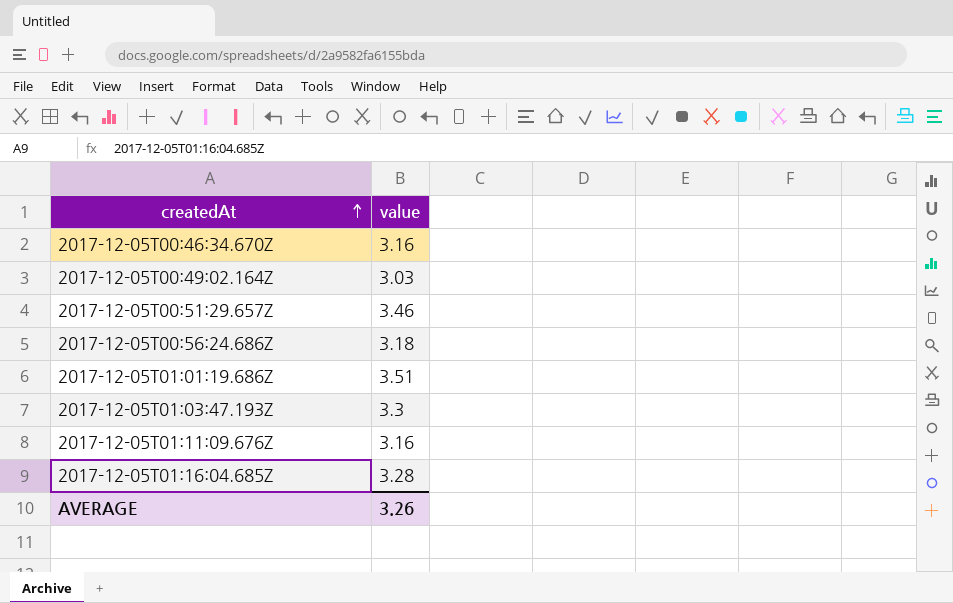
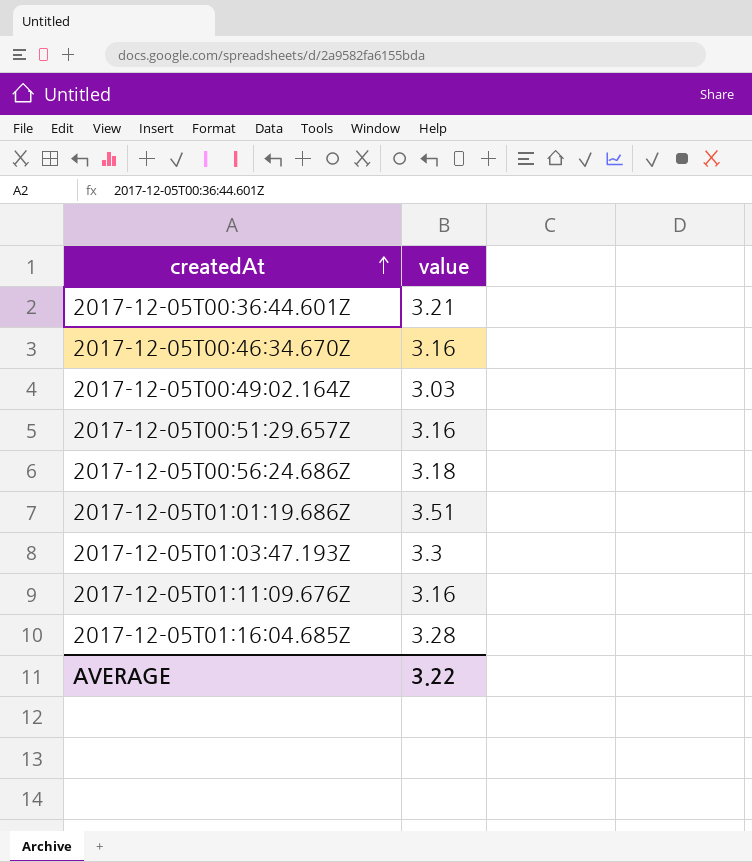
row 2017-12-05T00:36:44.601Z: none -> 3.21
2017-12-05T00:51:29.657Z | value: 3.46 -> 3.16
AVERAGE | value: 3.26 -> 3.22

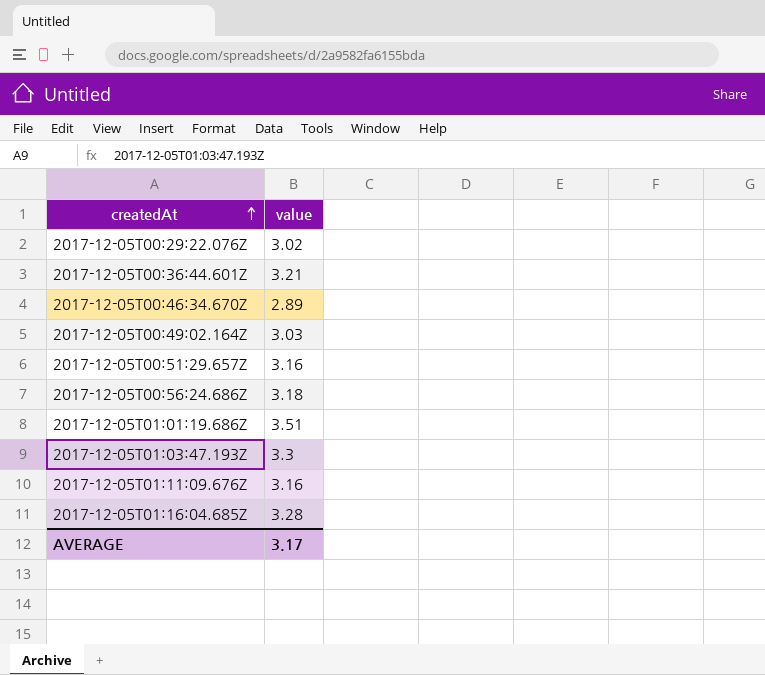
row 2017-12-05T00:29:22.076Z: none -> 3.02
2017-12-05T00:46:34.670Z | value: 3.16 -> 2.89
AVERAGE | value: 3.22 -> 3.17

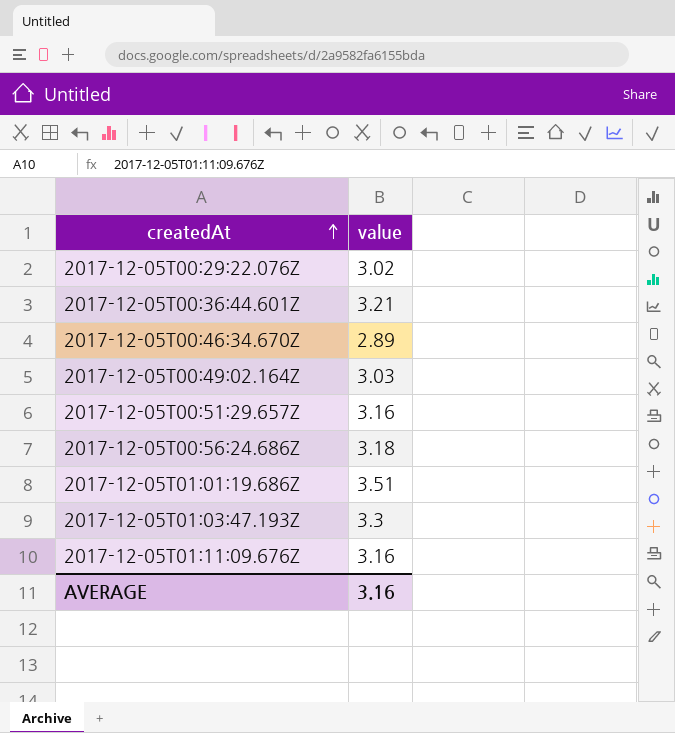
row 2017-12-05T01:16:04.685Z: 3.28 -> none
AVERAGE | value: 3.17 -> 3.16

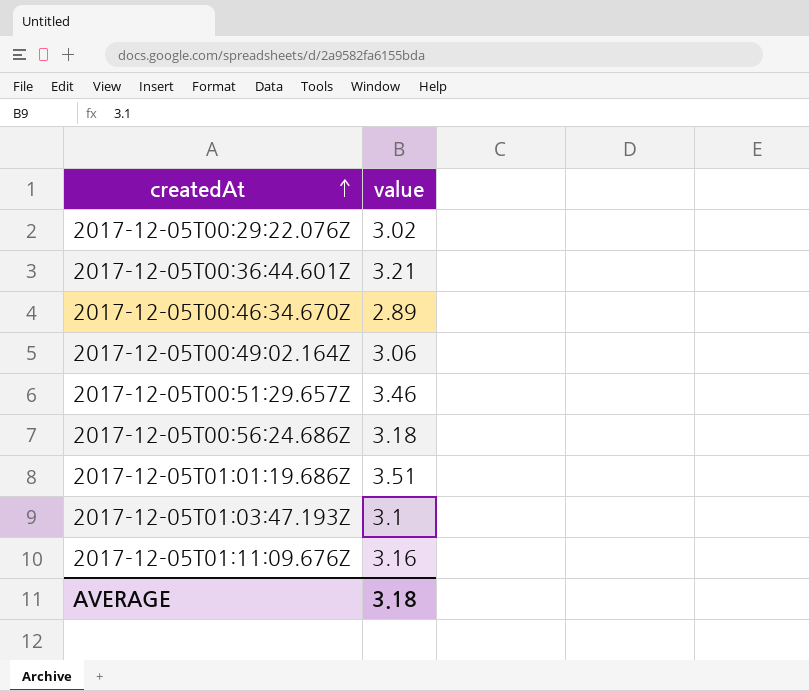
2017-12-05T00:49:02.164Z | value: 3.03 -> 3.06
2017-12-05T00:51:29.657Z | value: 3.16 -> 3.46
2017-12-05T01:03:47.193Z | value: 3.3 -> 3.1
AVERAGE | value: 3.16 -> 3.18

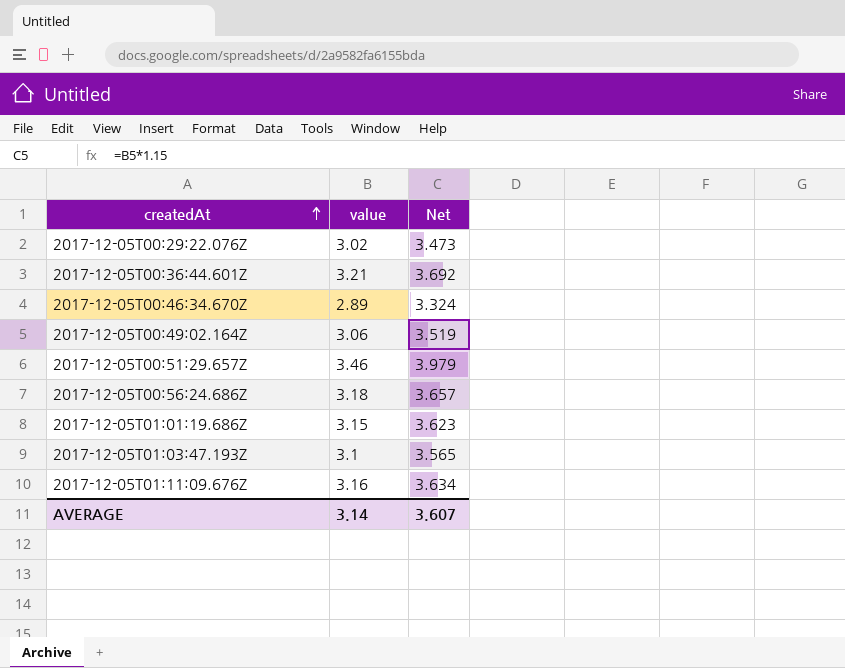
column Net | formula: none -> [value] * 1.15
2017-12-05T01:01:19.686Z | value: 3.51 -> 3.15
AVERAGE | value: 3.18 -> 3.14

